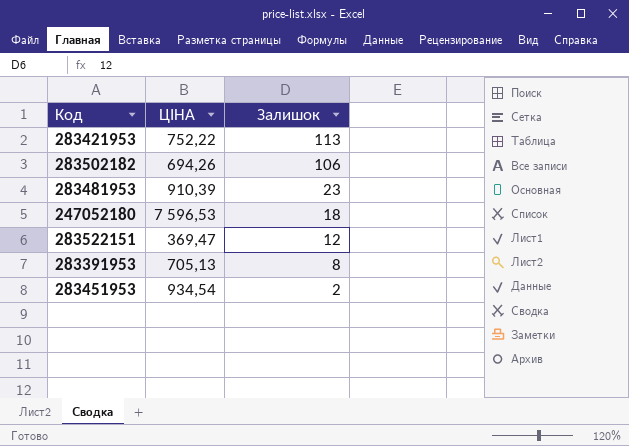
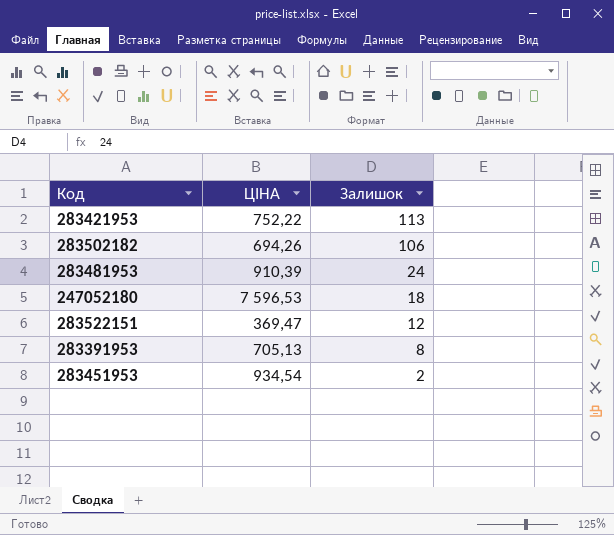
283481953 | Залишок: 23 -> 24

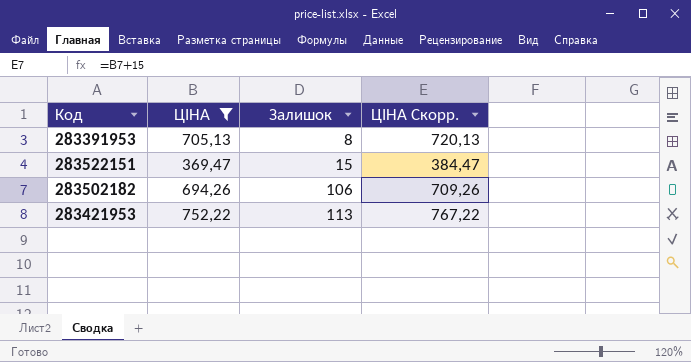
filter: none -> ЦІНА <= 752,22
row order: Залишок descending -> Залишок ascending
column ЦІНА Скорр. | formula: none -> [ЦІНА] + 15
283522151 | Залишок: 12 -> 15

